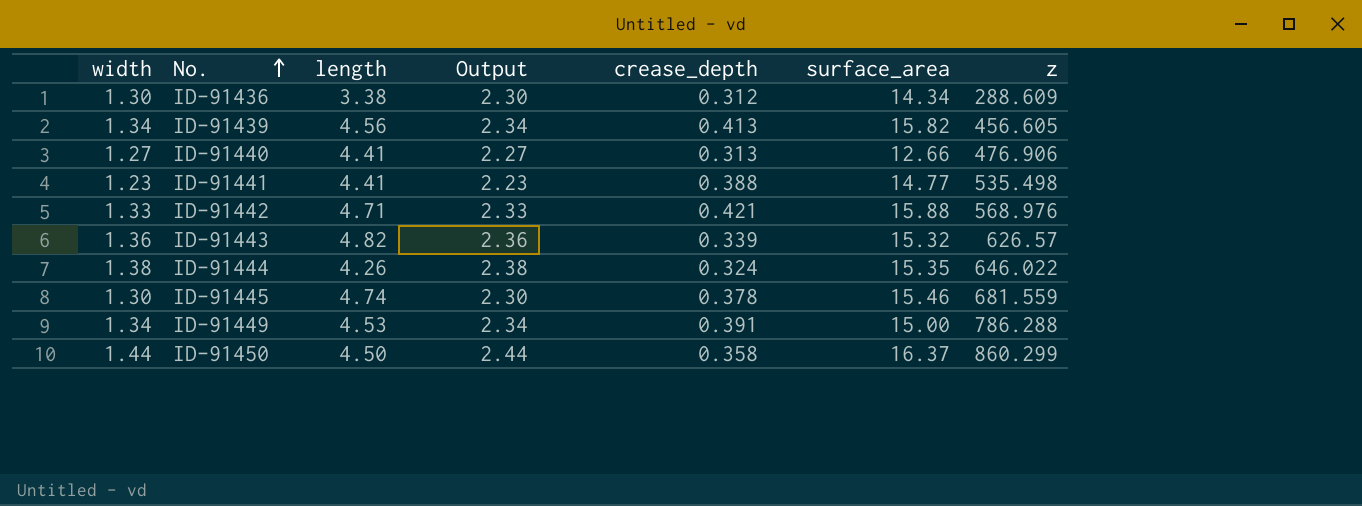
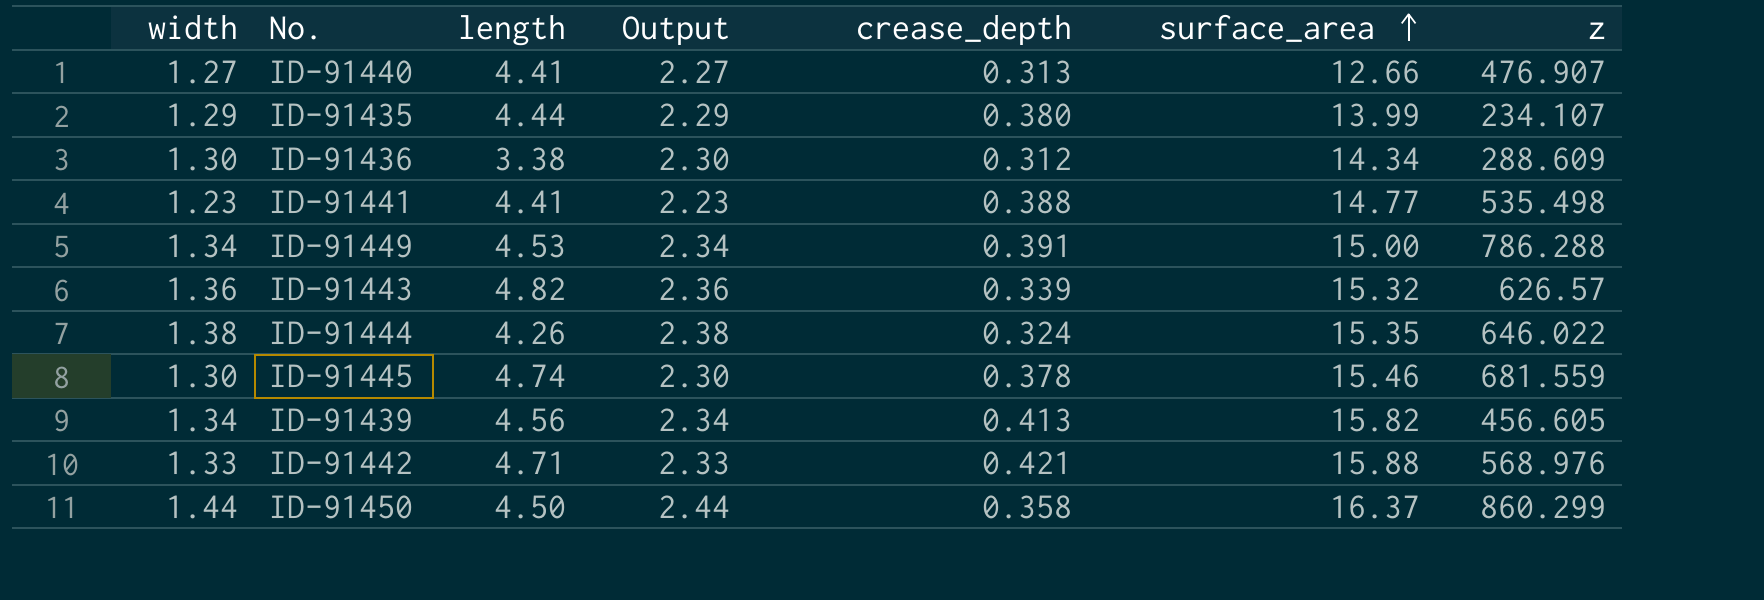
row order: No. ascending -> surface_area ascending
ID-91440 | z: 476.906 -> 476.907
row ID-91435: none -> 1.29 | 4.44 | 2.29 | 0.380 | 13.99 | 234.107

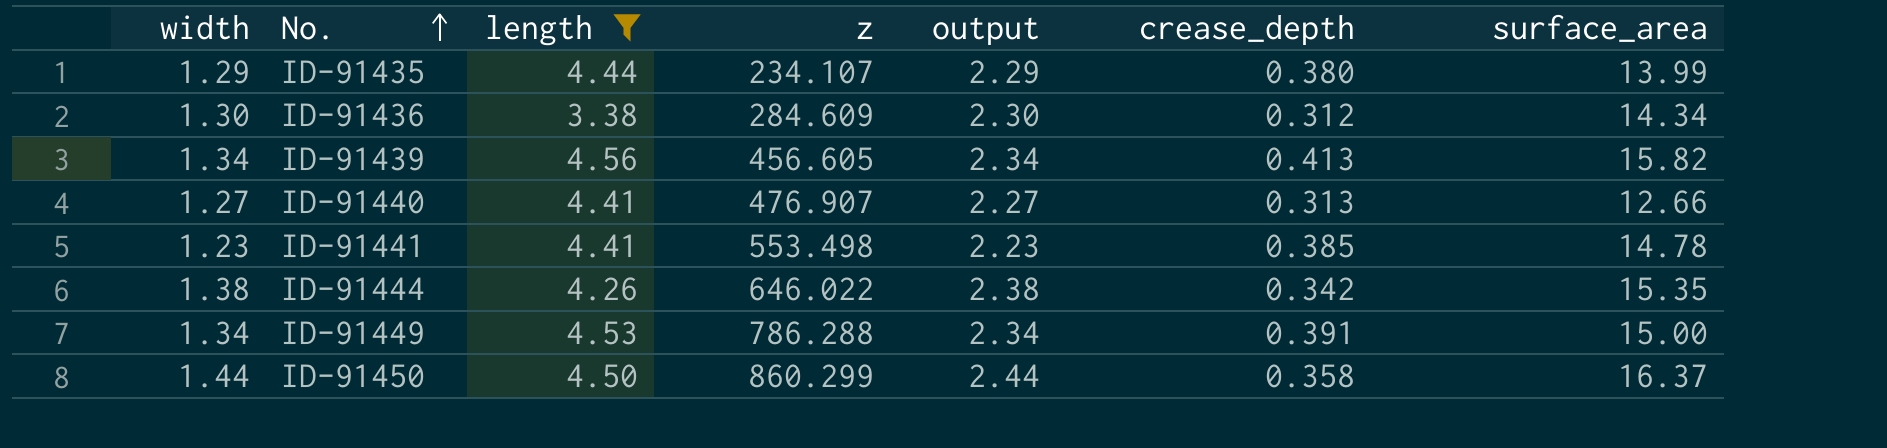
filter: none -> length <= 4.56
row order: surface_area ascending -> No. ascending
column z | position: 7 -> 4
column name: Output -> output
ID-91436 | z: 288.609 -> 284.609
ID-91441 | z: 535.498 -> 553.498
ID-91441 | crease_depth: 0.388 -> 0.385
ID-91441 | surface_area: 14.77 -> 14.78
ID-91444 | crease_depth: 0.324 -> 0.342

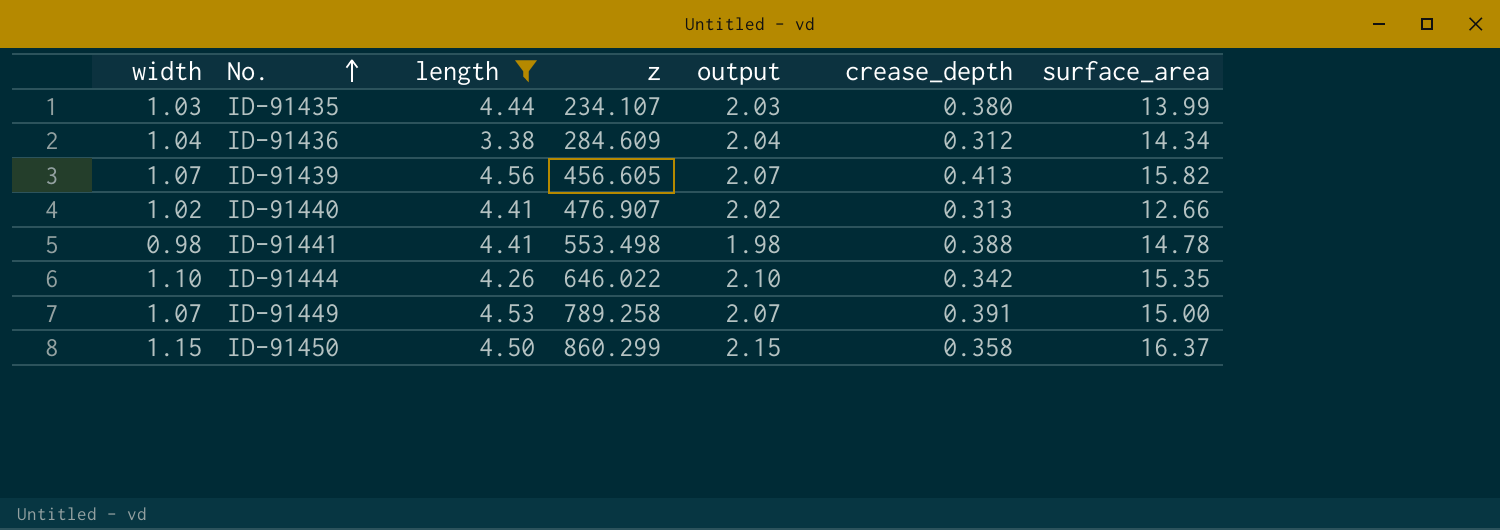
ID-91435 | width: 1.29 -> 1.03
ID-91435 | output: 2.29 -> 2.03
ID-91436 | width: 1.30 -> 1.04
ID-91436 | output: 2.30 -> 2.04
ID-91439 | width: 1.34 -> 1.07
ID-91439 | output: 2.34 -> 2.07
ID-91440 | width: 1.27 -> 1.02
ID-91440 | output: 2.27 -> 2.02
ID-91441 | width: 1.23 -> 0.98
ID-91441 | output: 2.23 -> 1.98
ID-91441 | crease_depth: 0.385 -> 0.388
ID-91444 | width: 1.38 -> 1.10
ID-91444 | output: 2.38 -> 2.10
ID-91449 | width: 1.34 -> 1.07
ID-91449 | z: 786.288 -> 789.258
ID-91449 | output: 2.34 -> 2.07
ID-91450 | width: 1.44 -> 1.15
ID-91450 | output: 2.44 -> 2.15

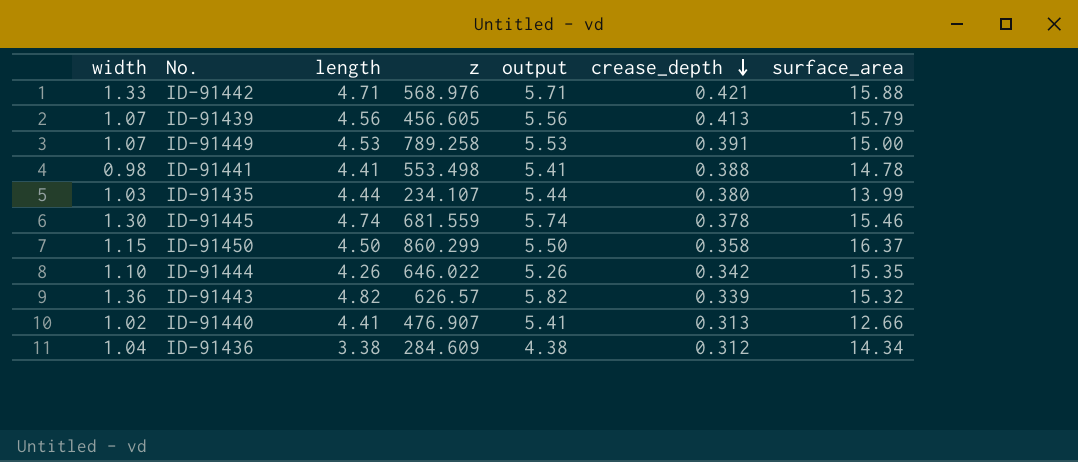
filter: length <= 4.56 -> none
row order: No. ascending -> crease_depth descending
column output | formula: [width] + 1 -> [length] + 1
ID-91439 | surface_area: 15.82 -> 15.79

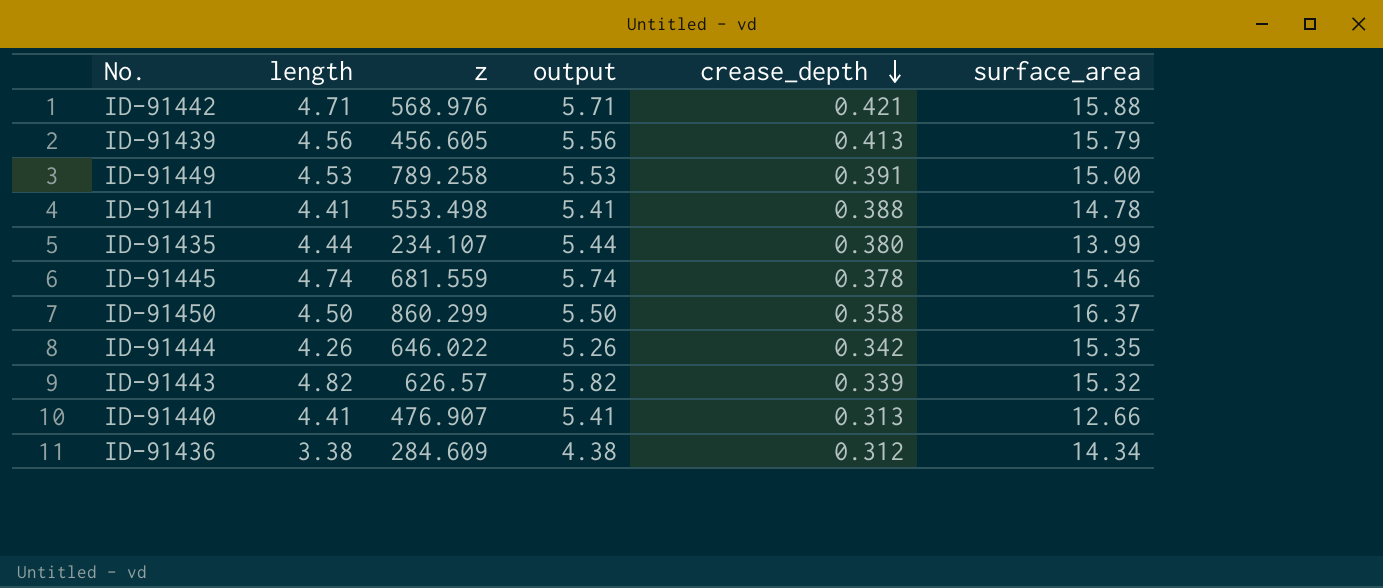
column width | position: 1 -> none

